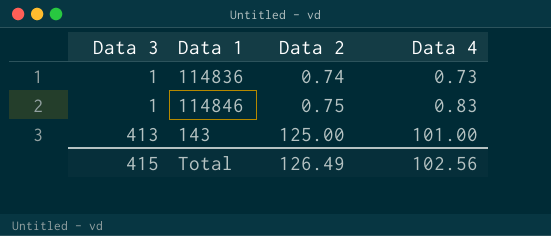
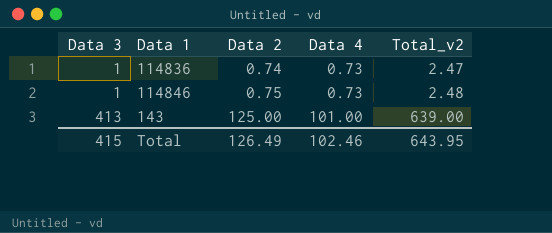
column Total_v2 | formula: none -> [Data 3] + [Data 2] + [Data 4]
114846 | Data 4: 0.83 -> 0.73
Total | Data 4: 102.56 -> 102.46

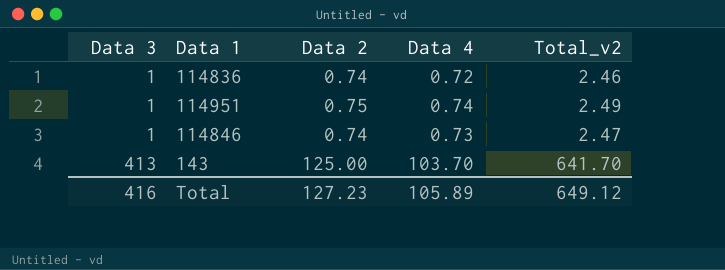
114836 | Data 4: 0.73 -> 0.72
114836 | Total_v2: 2.47 -> 2.46
row 114951: none -> 1 | 0.75 | 0.74 | 2.49
114846 | Data 2: 0.75 -> 0.74
114846 | Total_v2: 2.48 -> 2.47
143 | Data 4: 101.00 -> 103.70
143 | Total_v2: 639.00 -> 641.70
Total | Data 3: 415 -> 416
Total | Data 2: 126.49 -> 127.23
Total | Data 4: 102.46 -> 105.89
Total | Total_v2: 643.95 -> 649.12

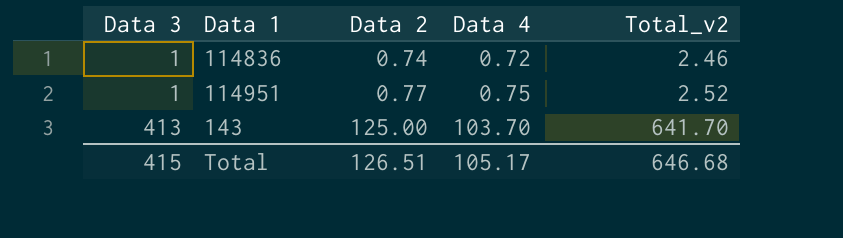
row 114846: 1 | 0.74 | 0.73 | 2.47 -> none
114951 | Data 2: 0.75 -> 0.77
114951 | Data 4: 0.74 -> 0.75
114951 | Total_v2: 2.49 -> 2.52
Total | Data 3: 416 -> 415
Total | Data 2: 127.23 -> 126.51
Total | Data 4: 105.89 -> 105.17
Total | Total_v2: 649.12 -> 646.68

